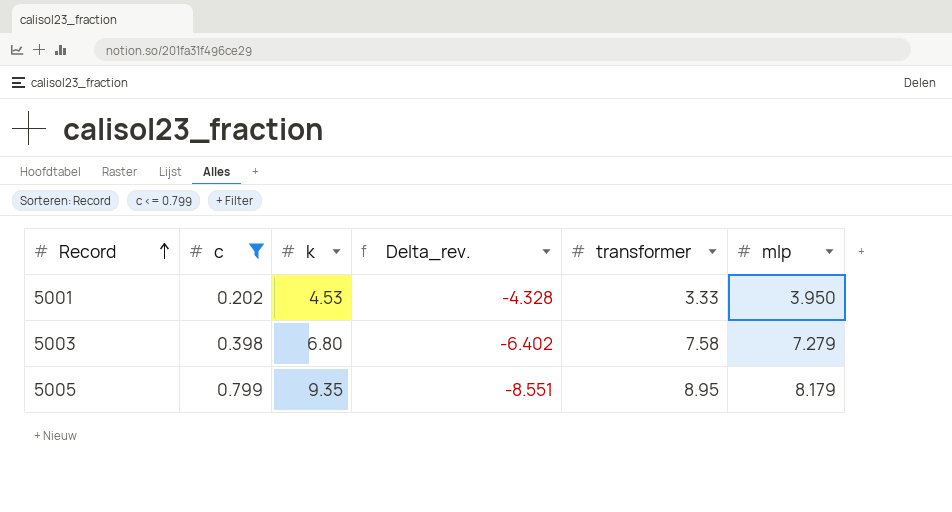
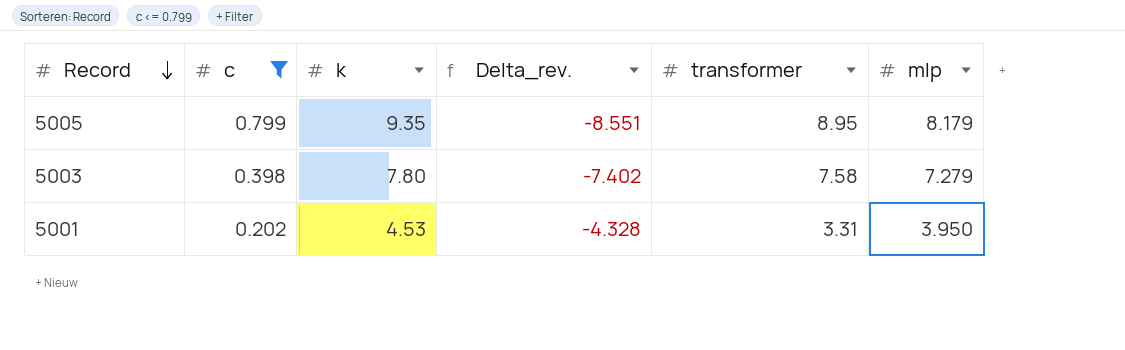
row order: Record ascending -> Record descending
5003 | k: 6.80 -> 7.80
5003 | Delta_rev.: -6.402 -> -7.402
5001 | transformer: 3.33 -> 3.31

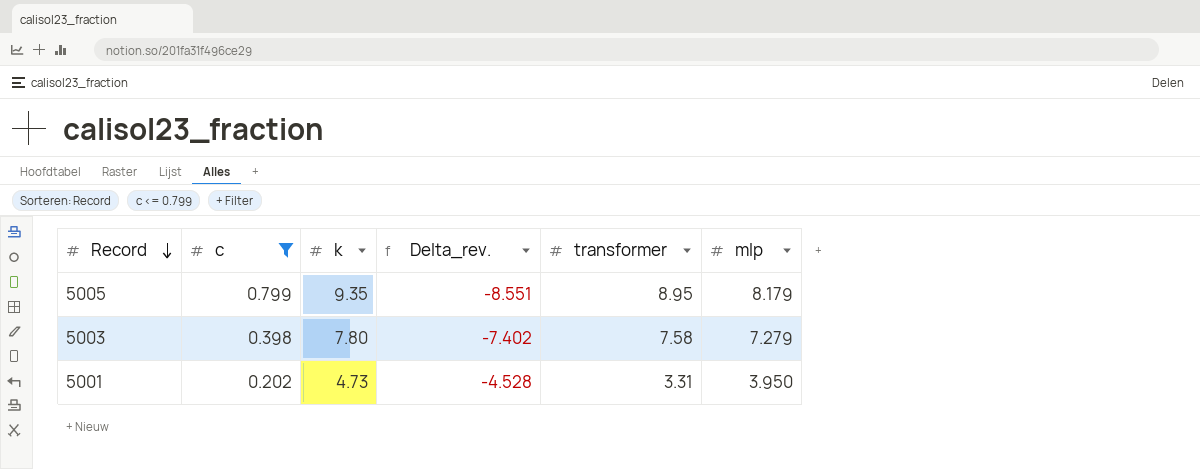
5001 | k: 4.53 -> 4.73
5001 | Delta_rev.: -4.328 -> -4.528

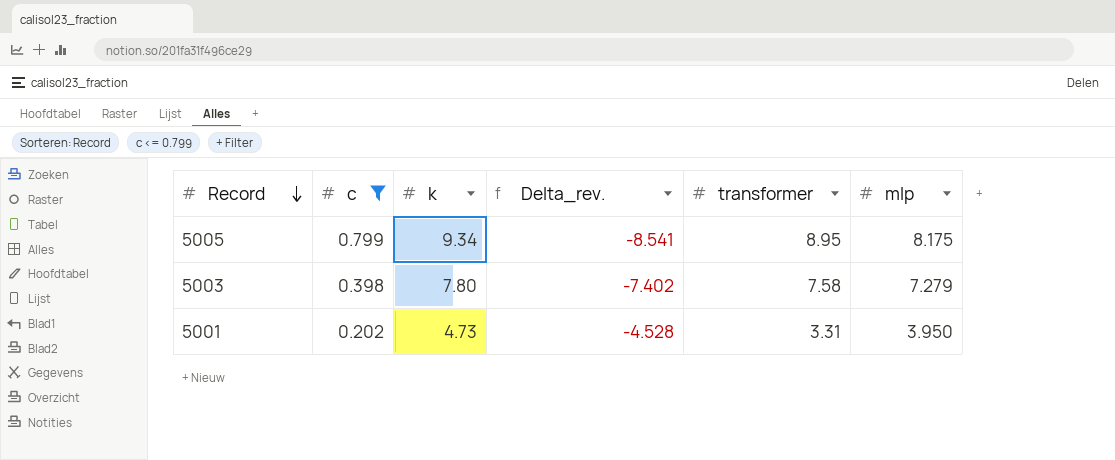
5005 | k: 9.35 -> 9.34
5005 | Delta_rev.: -8.551 -> -8.541
5005 | mlp: 8.179 -> 8.175

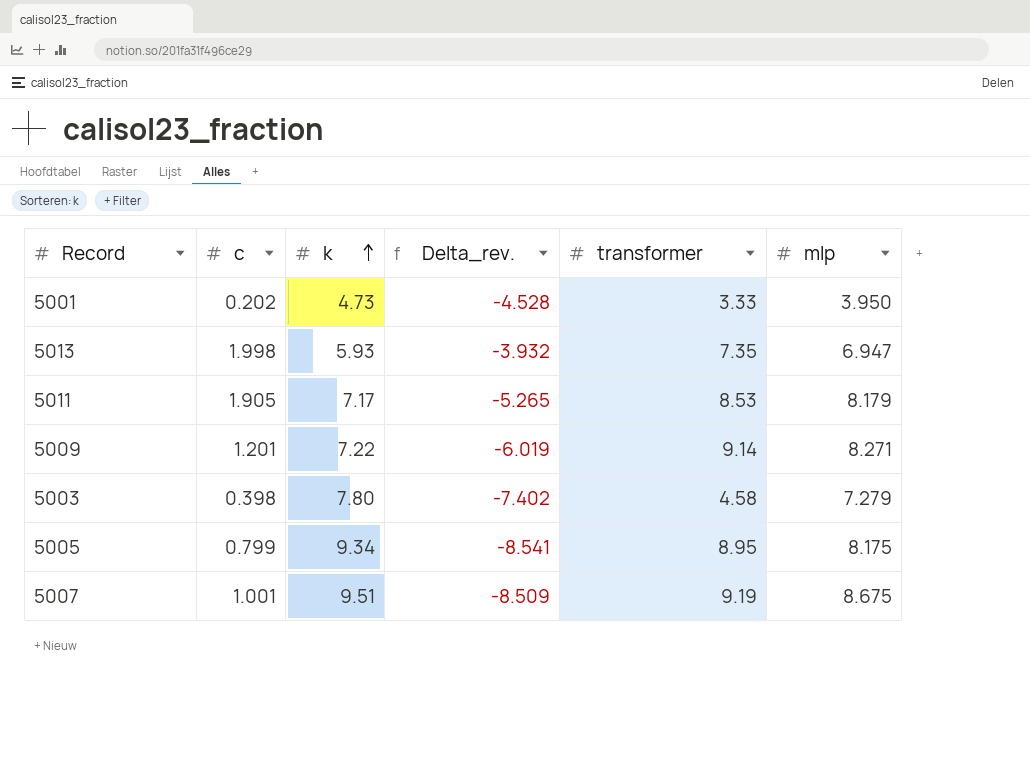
filter: c <= 0.799 -> none
row order: Record descending -> k ascending
5001 | transformer: 3.31 -> 3.33
5003 | transformer: 7.58 -> 4.58

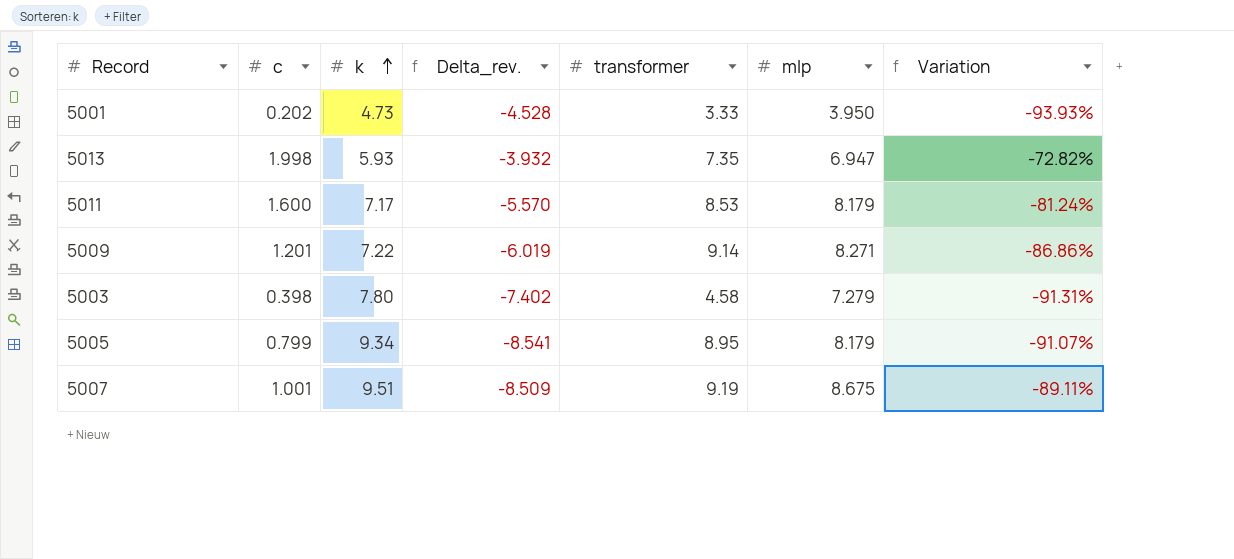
column Variation | formula: none -> ([c] - [transformer]) / [transformer]
5011 | c: 1.905 -> 1.600
5011 | Delta_rev.: -5.265 -> -5.570
5005 | mlp: 8.175 -> 8.179

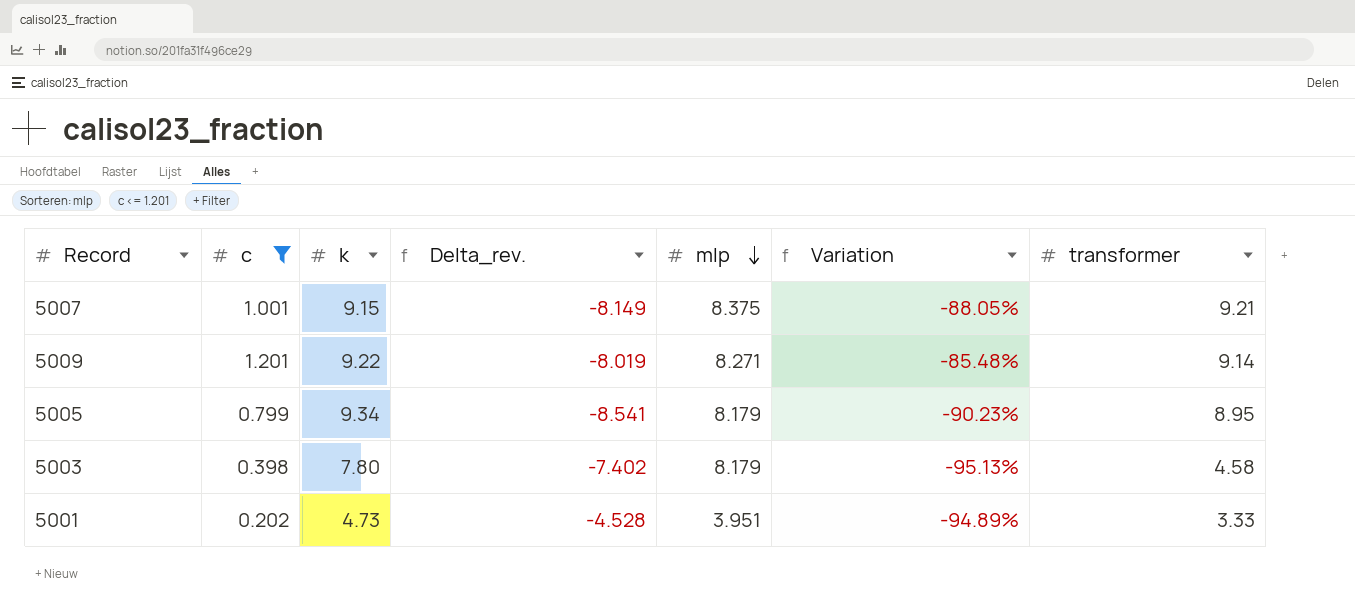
filter: none -> c <= 1.201
row order: k ascending -> mlp descending
column Variation | formula: ([c] - [transformer]) / [transformer] -> ([c] - [mlp]) / [mlp]
column transformer | position: 5 -> 7
5007 | k: 9.51 -> 9.15
5007 | Delta_rev.: -8.509 -> -8.149
5007 | mlp: 8.675 -> 8.375
5007 | transformer: 9.19 -> 9.21
5009 | k: 7.22 -> 9.22
5009 | Delta_rev.: -6.019 -> -8.019
5003 | mlp: 7.279 -> 8.179
5001 | mlp: 3.950 -> 3.951

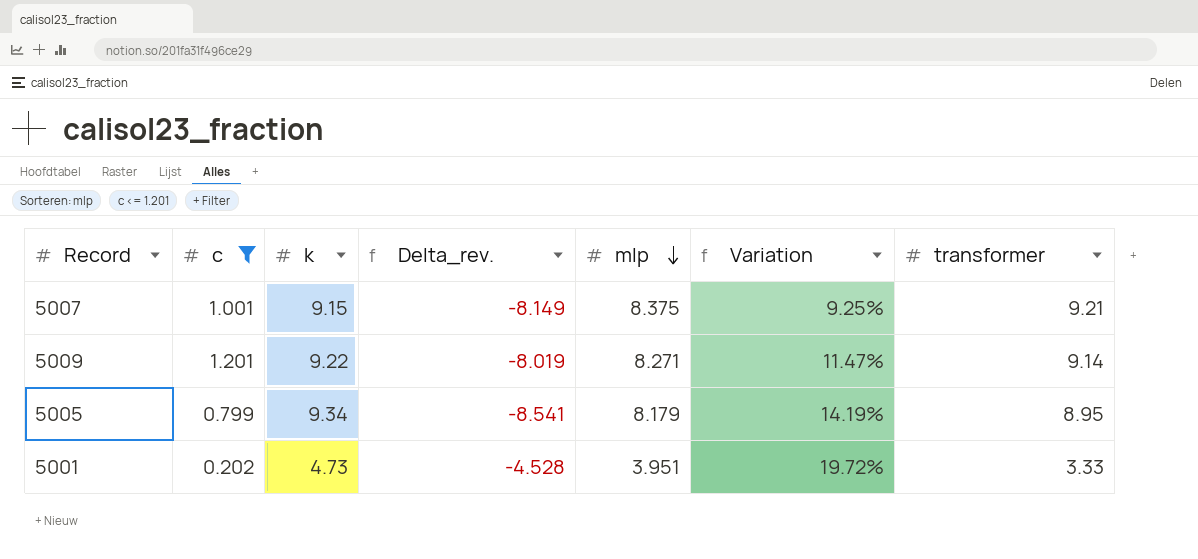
column Variation | formula: ([c] - [mlp]) / [mlp] -> ([k] - [mlp]) / [mlp]
row 5003: 0.398 | 7.80 | -7.402 | 8.179 | -95.13% | 4.58 -> none

